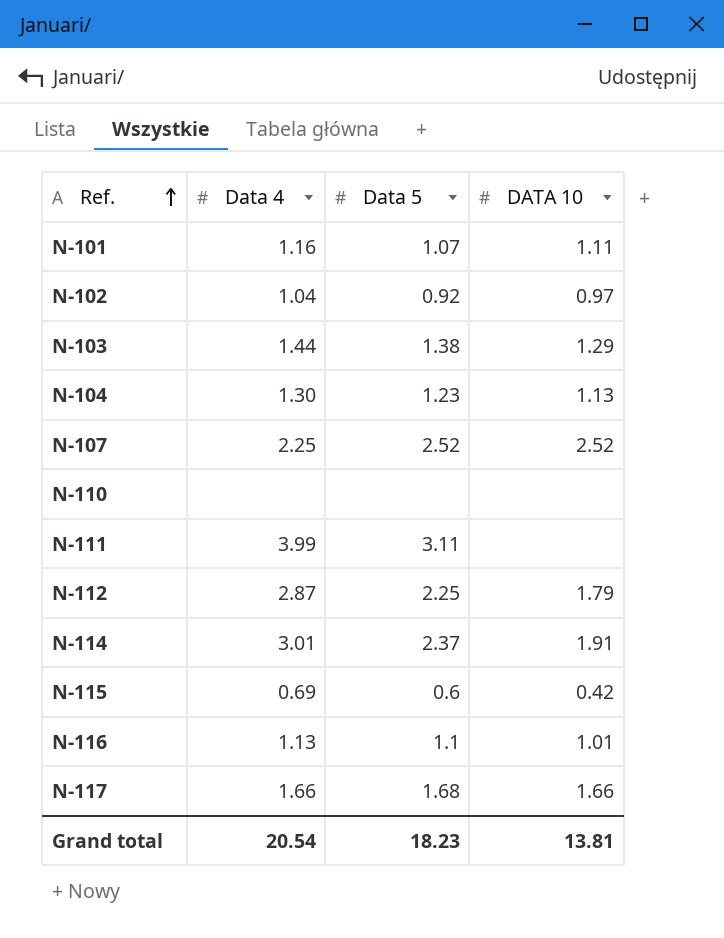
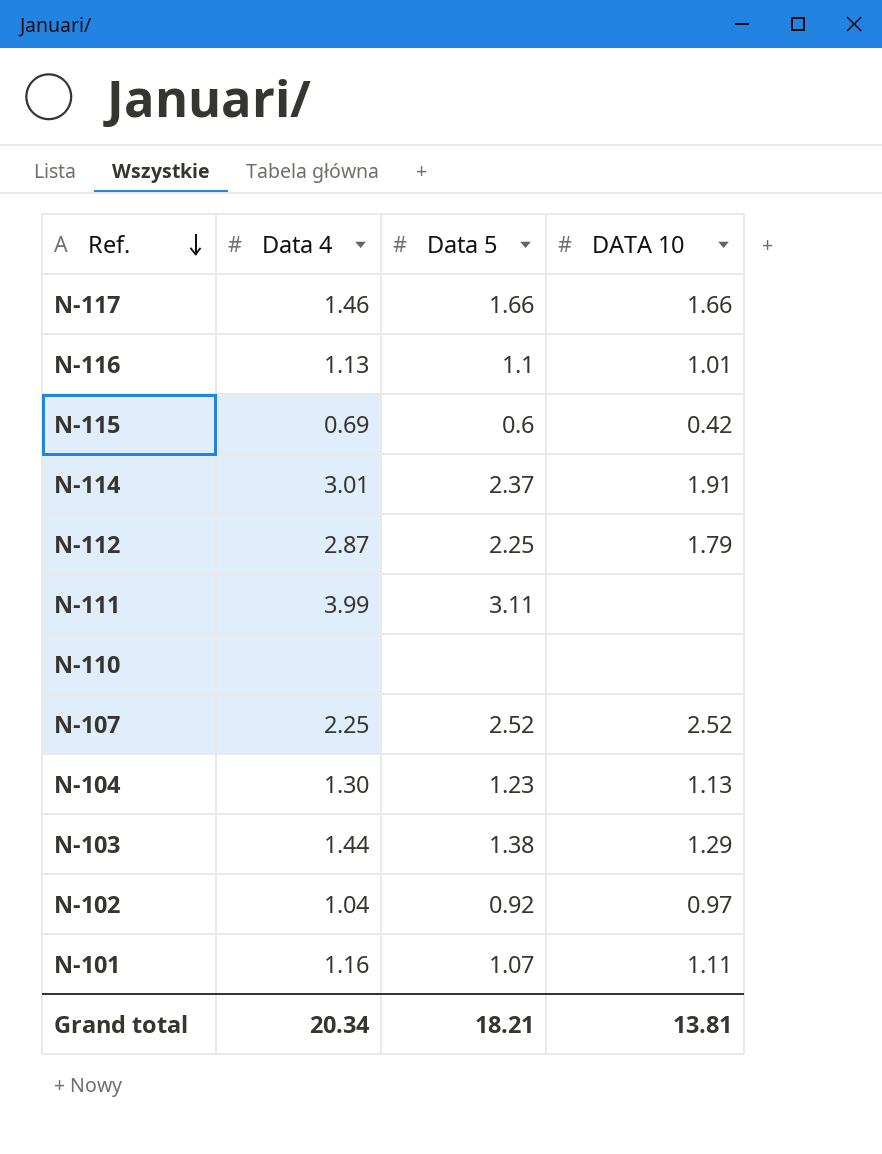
row order: Ref. ascending -> Ref. descending
N-117 | Data 4: 1.66 -> 1.46
N-117 | Data 5: 1.68 -> 1.66
Grand total | Data 4: 20.54 -> 20.34
Grand total | Data 5: 18.23 -> 18.21

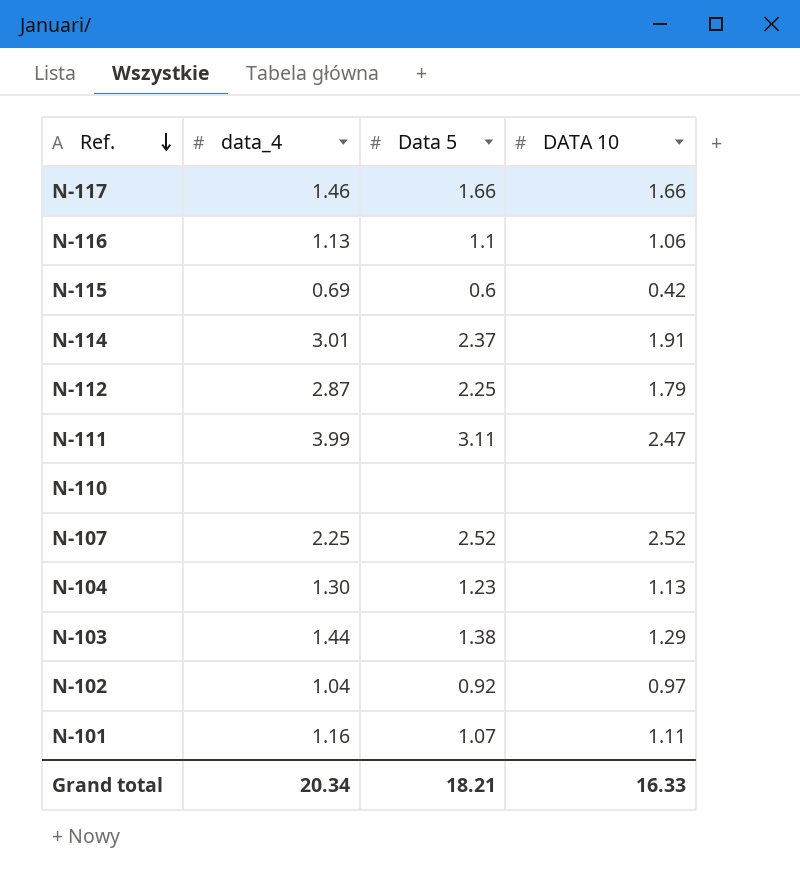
column name: Data 4 -> data_4
N-116 | DATA 10: 1.01 -> 1.06
N-111 | DATA 10: none -> 2.47
Grand total | DATA 10: 13.81 -> 16.33

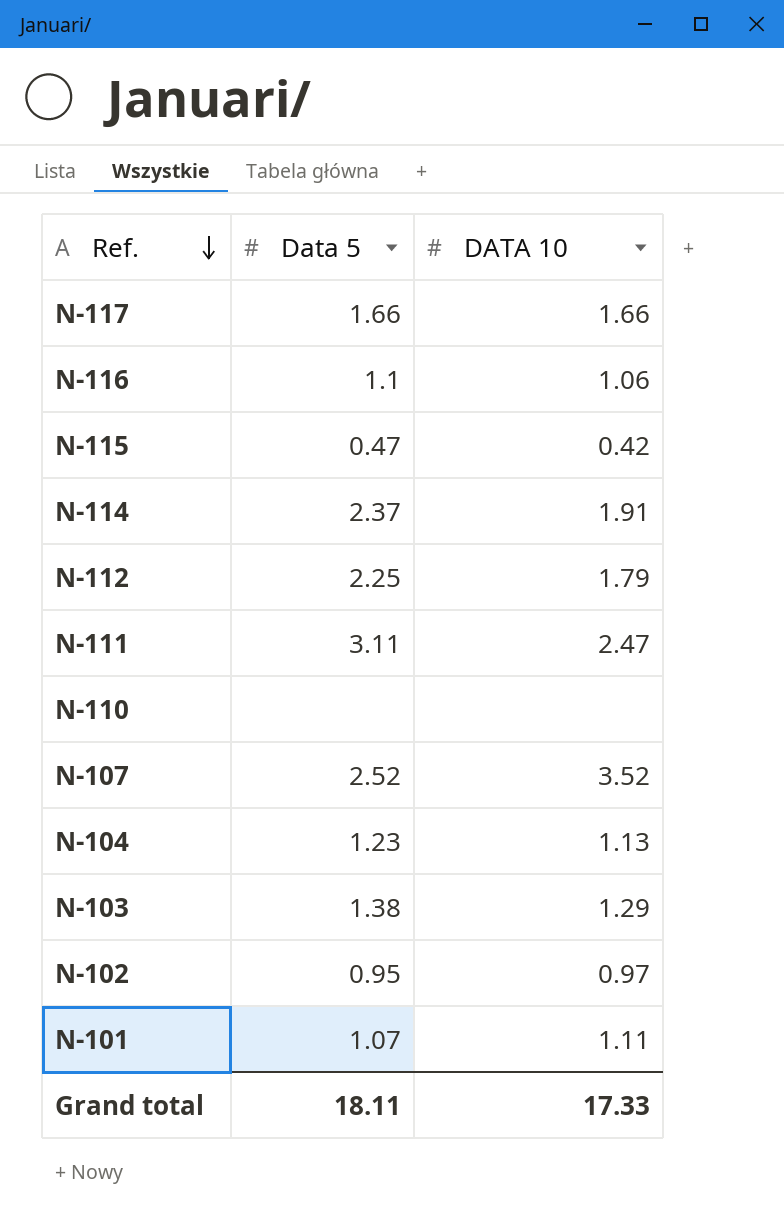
column data_4 | position: 2 -> none
N-115 | Data 5: 0.6 -> 0.47
N-107 | DATA 10: 2.52 -> 3.52
N-102 | Data 5: 0.92 -> 0.95
Grand total | Data 5: 18.21 -> 18.11
Grand total | DATA 10: 16.33 -> 17.33

